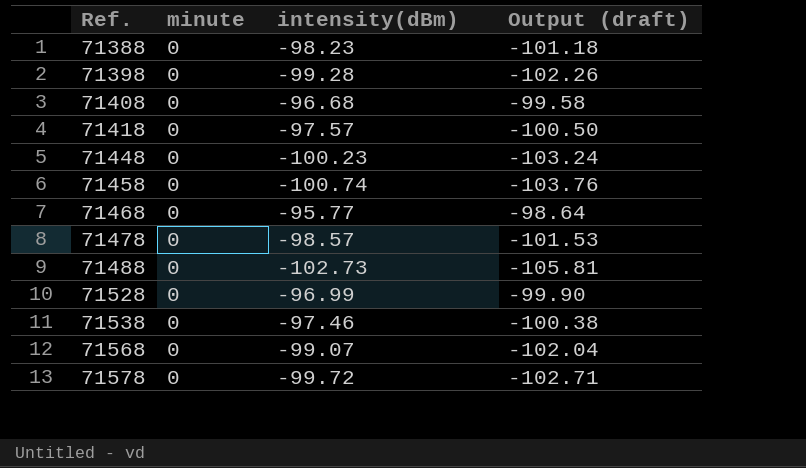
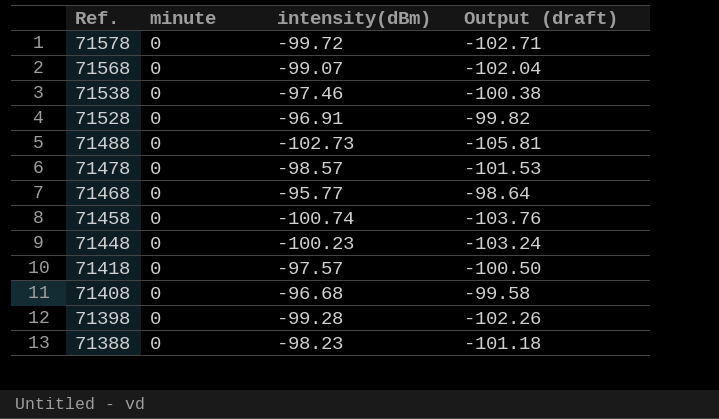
row order: Ref. ascending -> Ref. descending
71528 | intensity(dBm): -96.99 -> -96.91
71528 | Output (draft): -99.90 -> -99.82

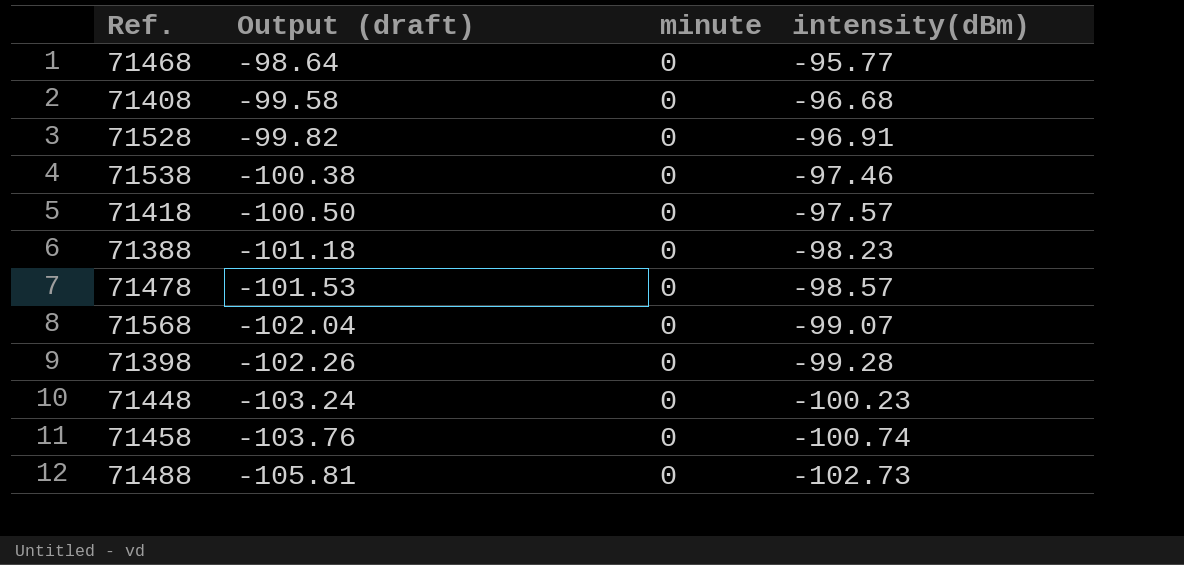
row order: Ref. descending -> Output (draft) descending
column Output (draft) | position: 4 -> 2
row 71578: 0 | -99.72 | -102.71 -> none

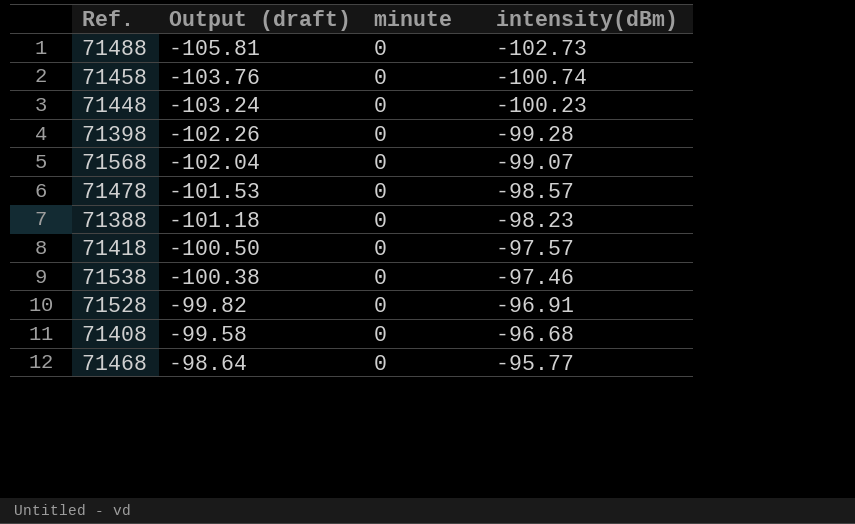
row order: Output (draft) descending -> Output (draft) ascending

